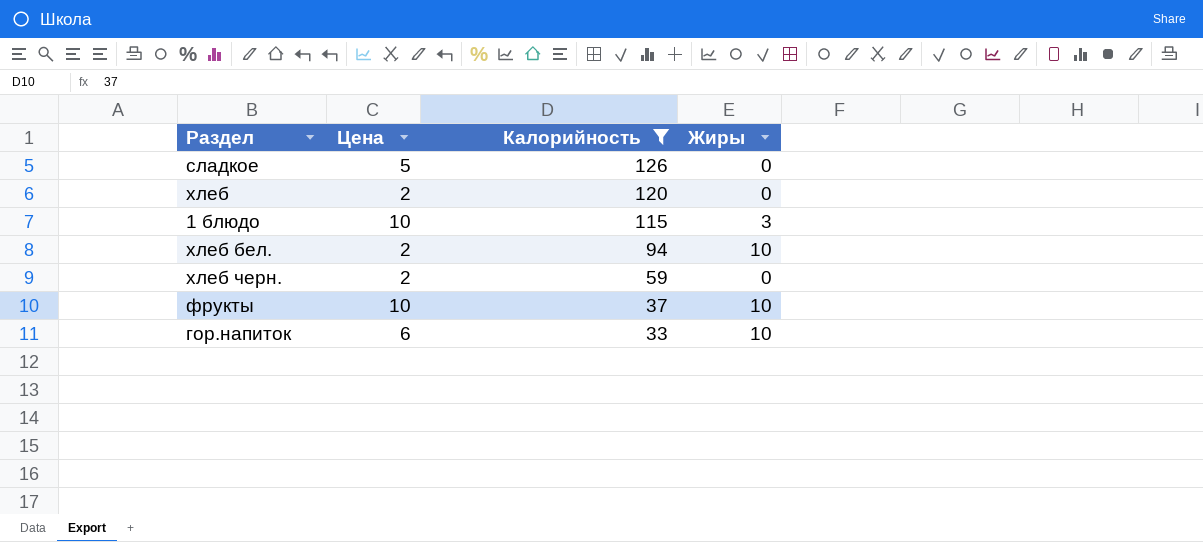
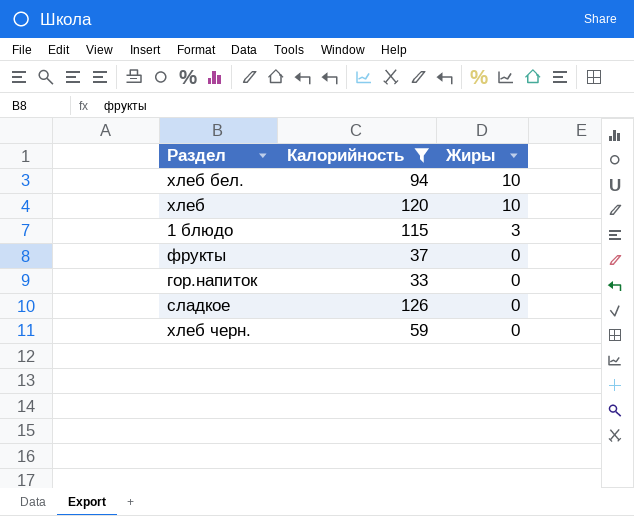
row order: Калорийность descending -> Жиры descending
column Цена | position: 2 -> none
хлеб | Жиры: 0 -> 10
фрукты | Жиры: 10 -> 0
гор.напиток | Жиры: 10 -> 0

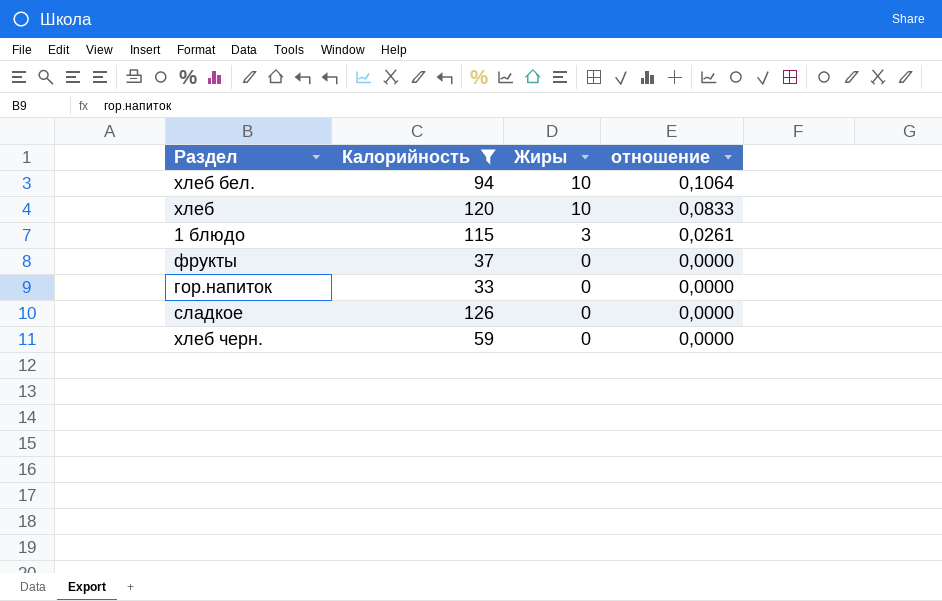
column отношение | formula: none -> [Жиры] / [Калорийность]

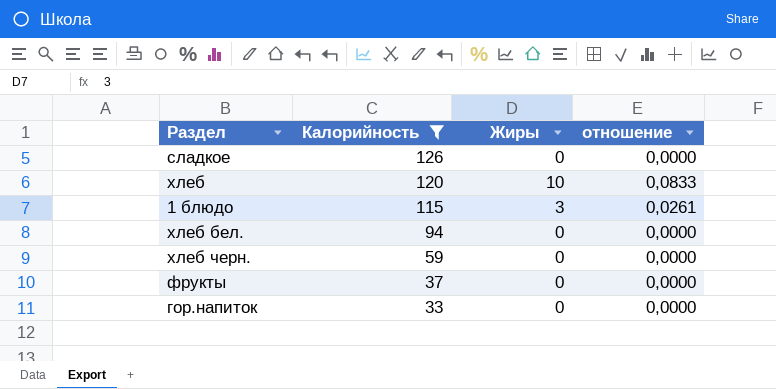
row order: Жиры descending -> Калорийность descending
хлеб бел. | Жиры: 10 -> 0
хлеб бел. | отношение: 0,1064 -> 0,0000

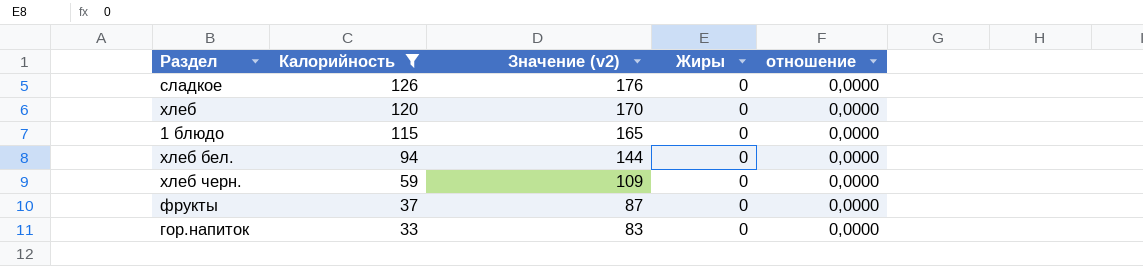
column Значение (v2) | formula: none -> [Калорийность] + 50
хлеб | Жиры: 10 -> 0
хлеб | отношение: 0,0833 -> 0,0000
1 блюдо | Жиры: 3 -> 0
1 блюдо | отношение: 0,0261 -> 0,0000

